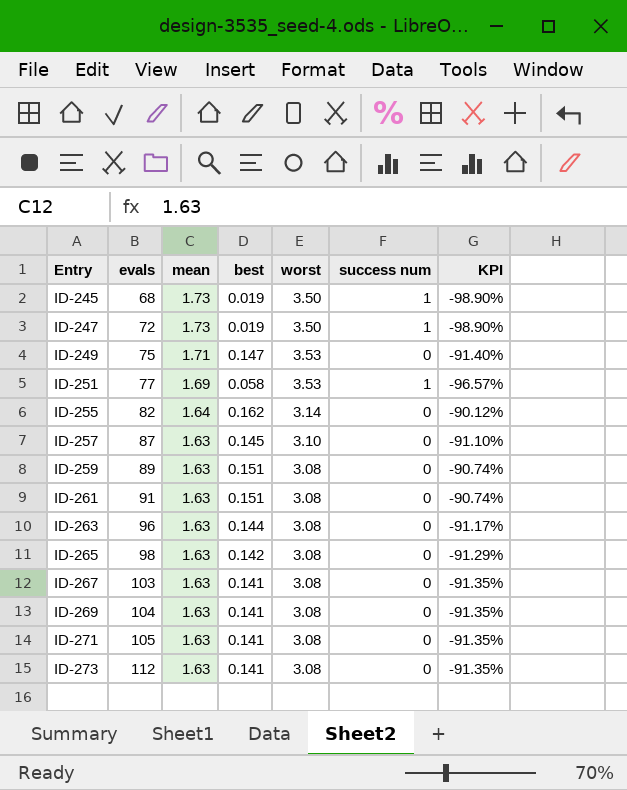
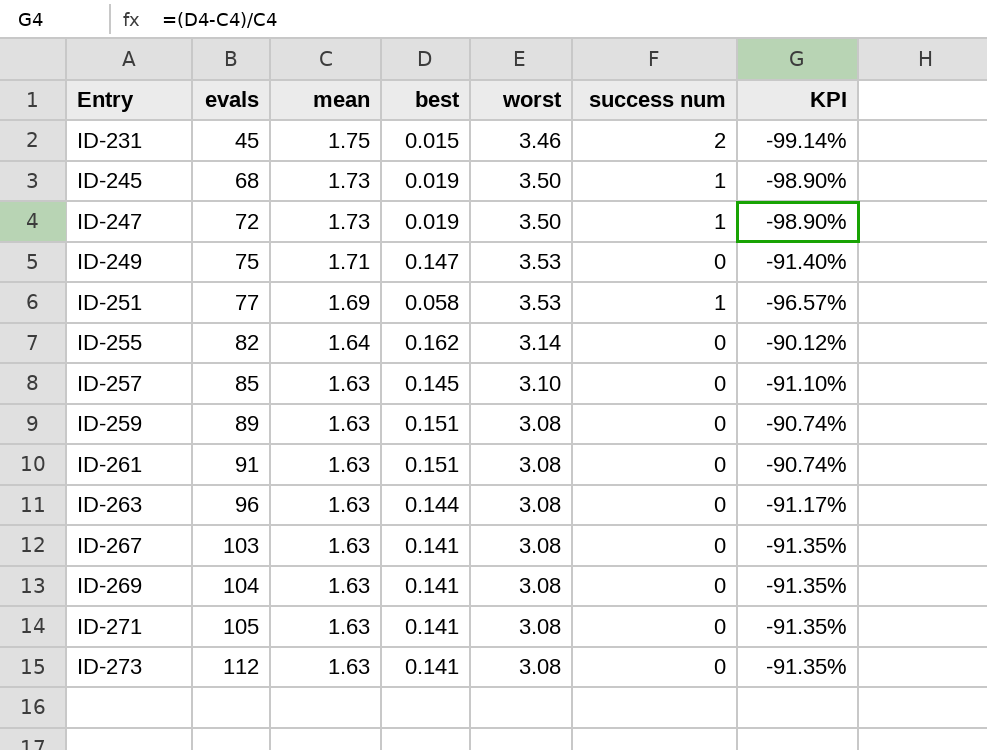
row ID-265: 98 | 1.63 | 0.142 | 3.08 | 0 | -91.29% -> none
row ID-231: none -> 45 | 1.75 | 0.015 | 3.46 | 2 | -99.14%
ID-257 | evals: 87 -> 85

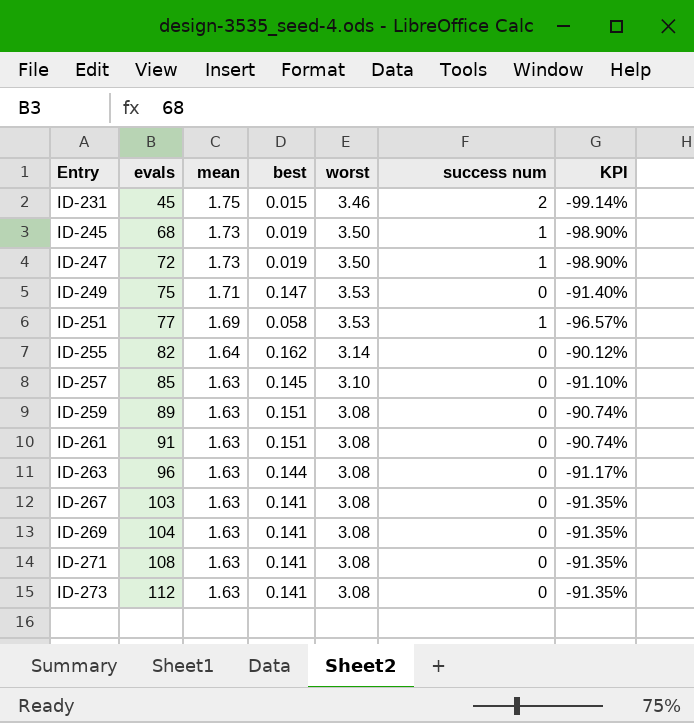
ID-271 | evals: 105 -> 108

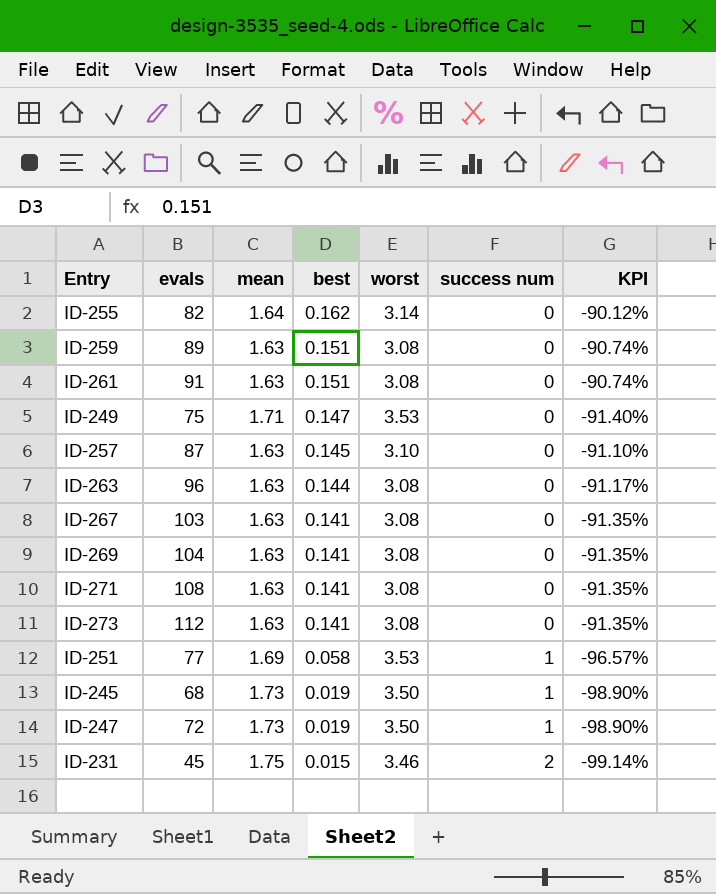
row order: Entry ascending -> best descending
ID-257 | evals: 85 -> 87

